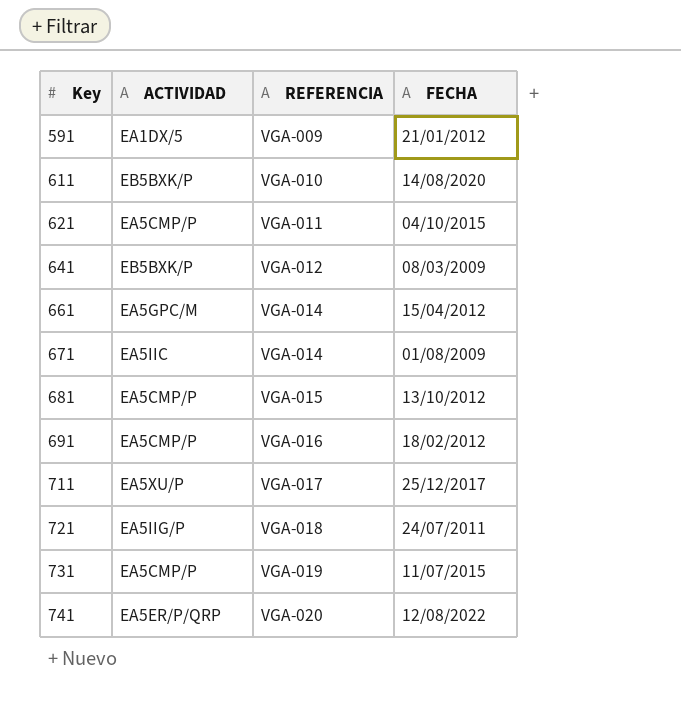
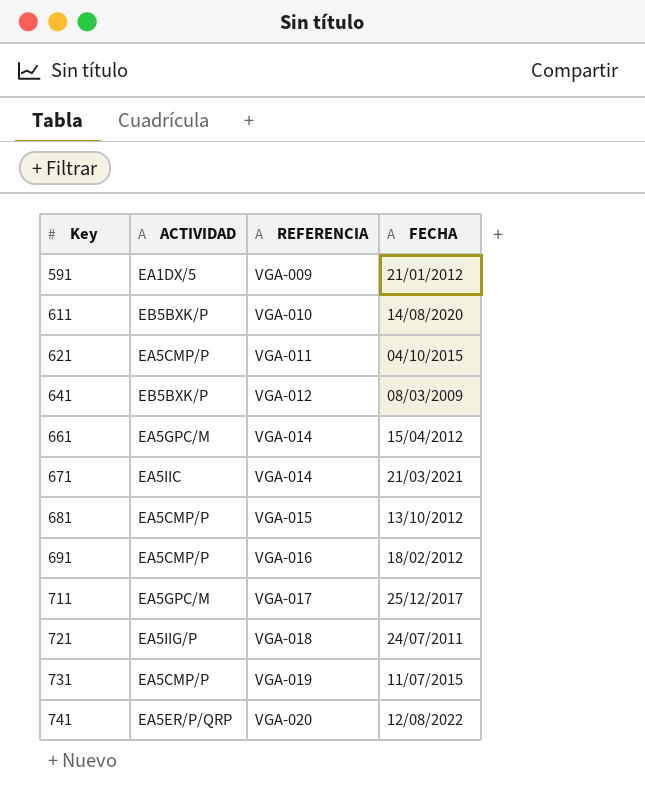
671 | FECHA: 01/08/2009 -> 21/03/2021
711 | ACTIVIDAD: EA5XU/P -> EA5GPC/M

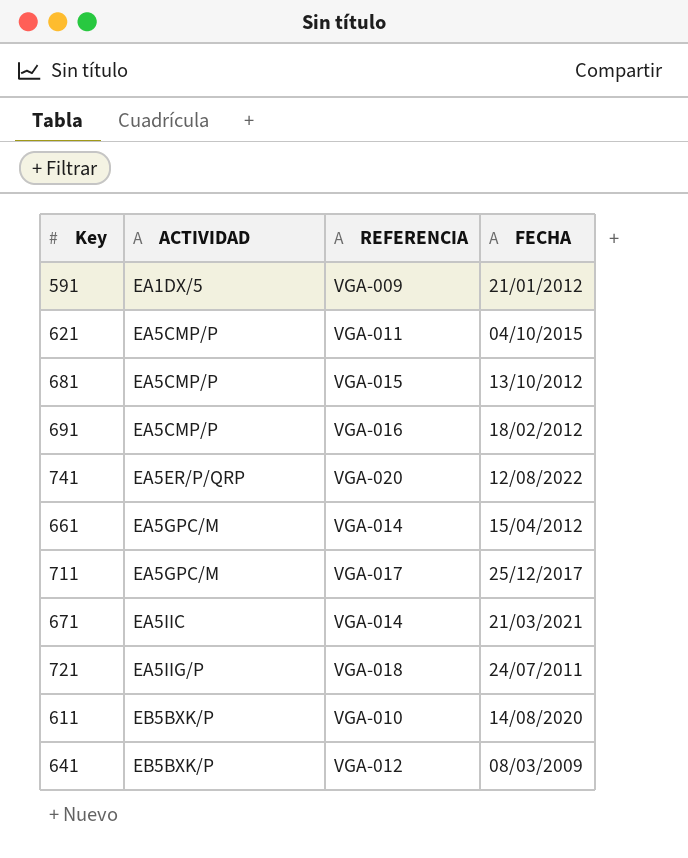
row order: Key ascending -> ACTIVIDAD ascending
row 731: EA5CMP/P | VGA-019 | 11/07/2015 -> none

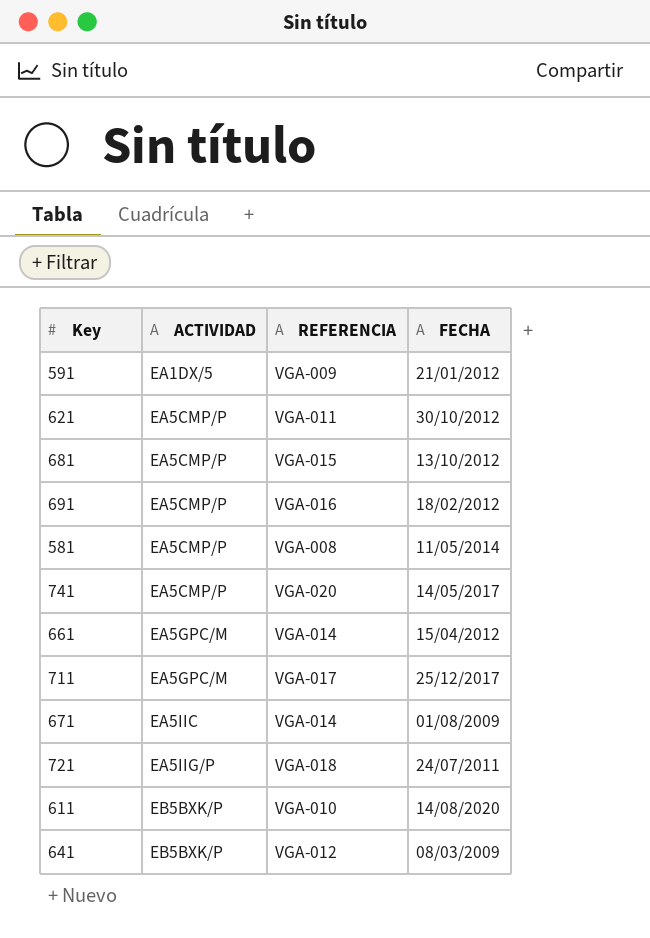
621 | FECHA: 04/10/2015 -> 30/10/2012
row 581: none -> EA5CMP/P | VGA-008 | 11/05/2014
741 | ACTIVIDAD: EA5ER/P/QRP -> EA5CMP/P
741 | FECHA: 12/08/2022 -> 14/05/2017
671 | FECHA: 21/03/2021 -> 01/08/2009

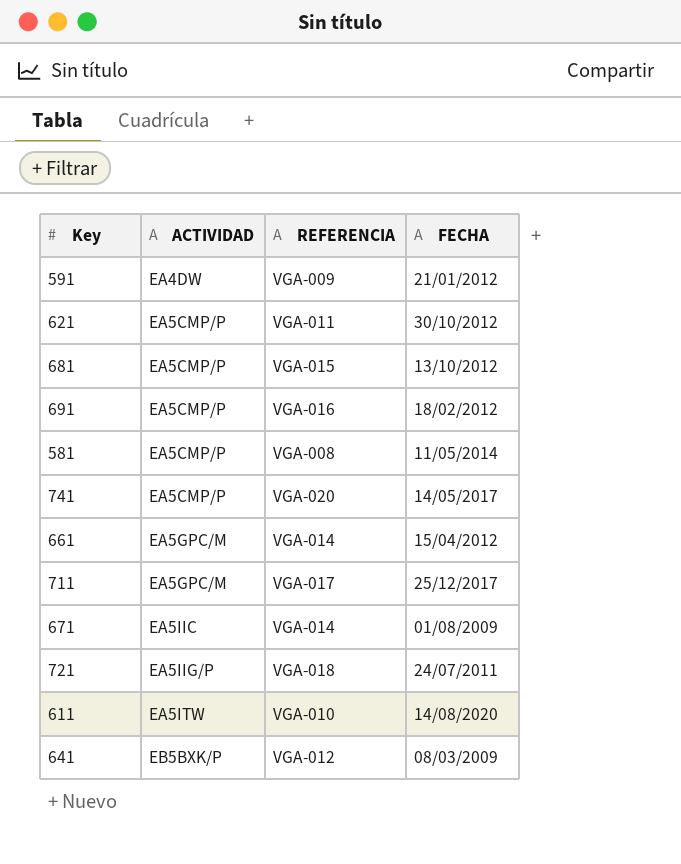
591 | ACTIVIDAD: EA1DX/5 -> EA4DW
611 | ACTIVIDAD: EB5BXK/P -> EA5ITW

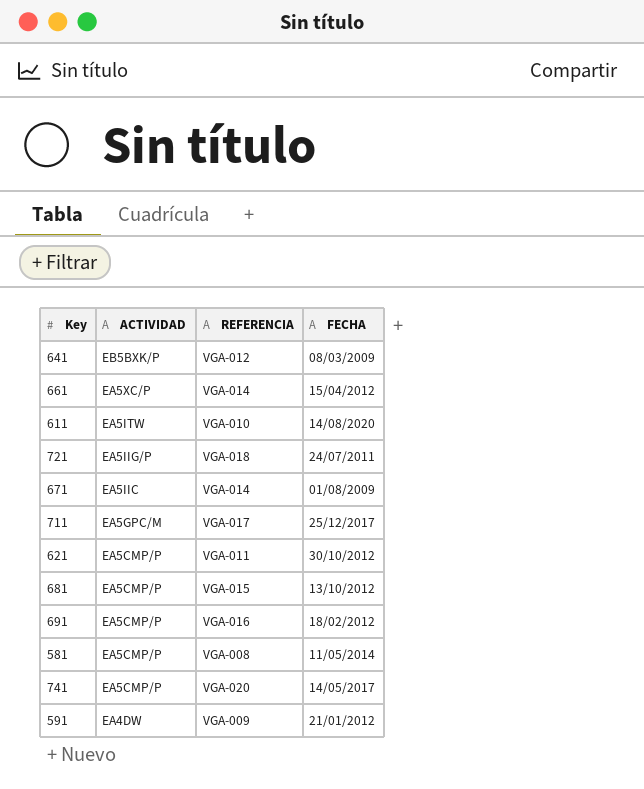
row order: ACTIVIDAD ascending -> ACTIVIDAD descending
661 | ACTIVIDAD: EA5GPC/M -> EA5XC/P

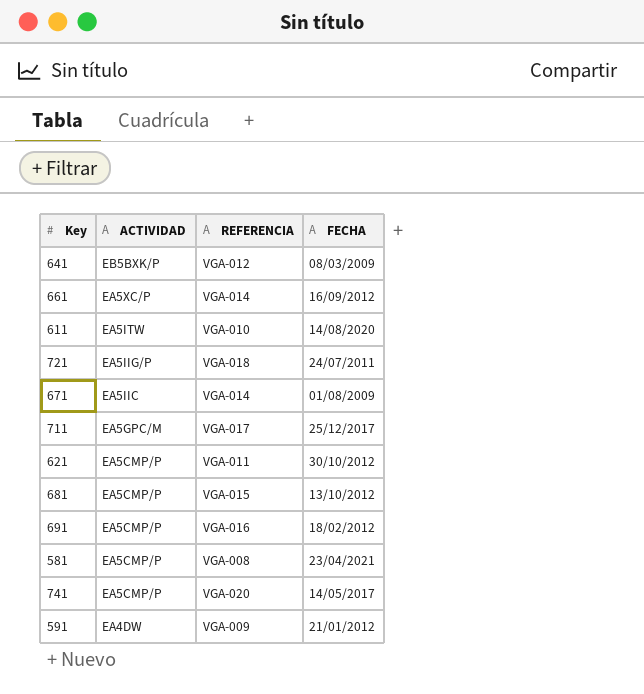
661 | FECHA: 15/04/2012 -> 16/09/2012
581 | FECHA: 11/05/2014 -> 23/04/2021

